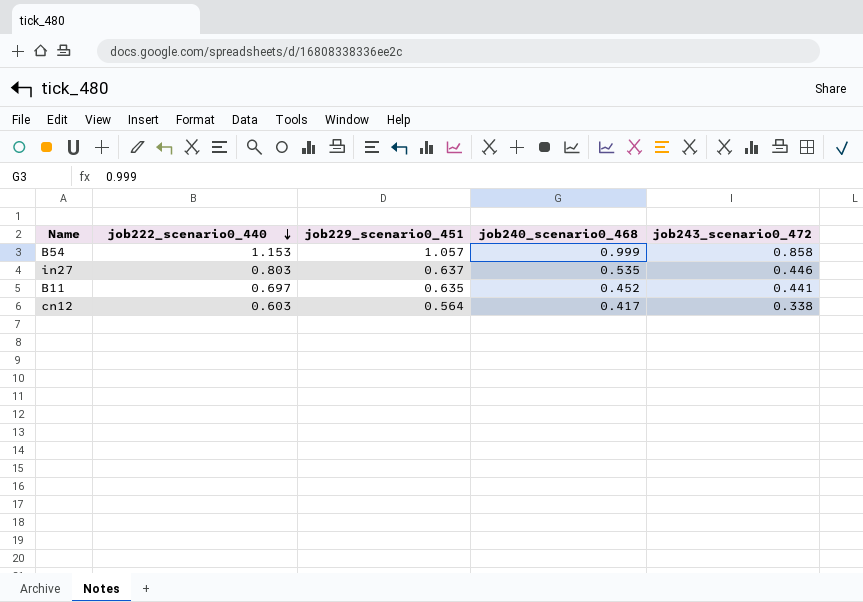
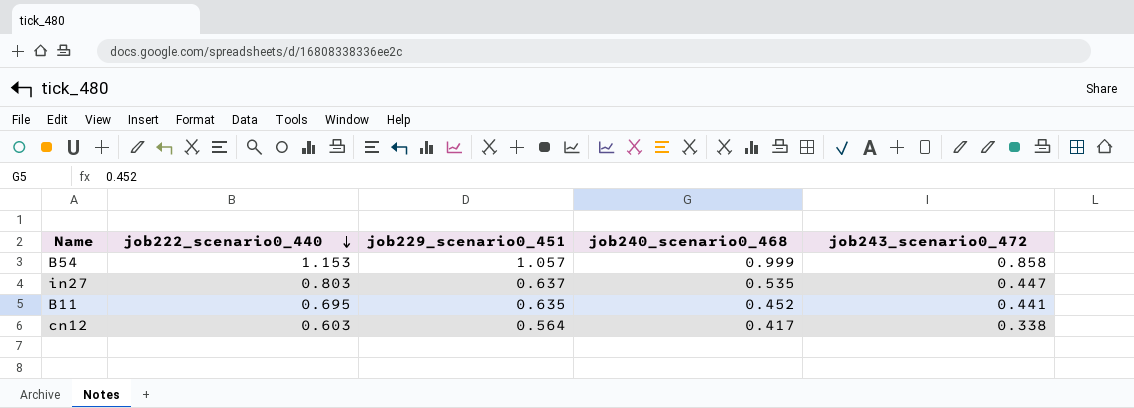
in27 | job243_scenario0_472: 0.446 -> 0.447
B11 | job222_scenario0_440: 0.697 -> 0.695

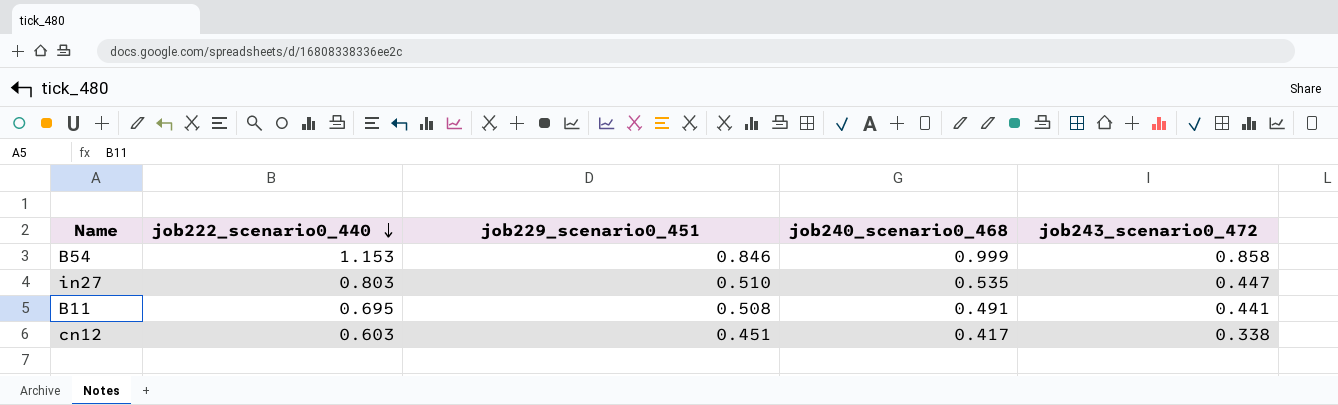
B54 | job229_scenario0_451: 1.057 -> 0.846
in27 | job229_scenario0_451: 0.637 -> 0.510
B11 | job229_scenario0_451: 0.635 -> 0.508
B11 | job240_scenario0_468: 0.452 -> 0.491
cn12 | job229_scenario0_451: 0.564 -> 0.451

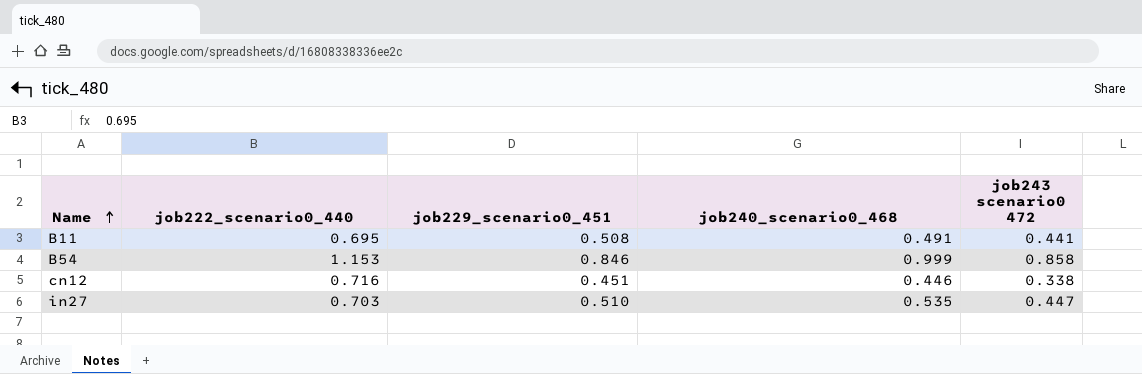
row order: job222_scenario0_440 descending -> Name ascending
column name: job243_scenario0_472 -> job243 scenario0 472
cn12 | job222_scenario0_440: 0.603 -> 0.716
cn12 | job240_scenario0_468: 0.417 -> 0.446
in27 | job222_scenario0_440: 0.803 -> 0.703

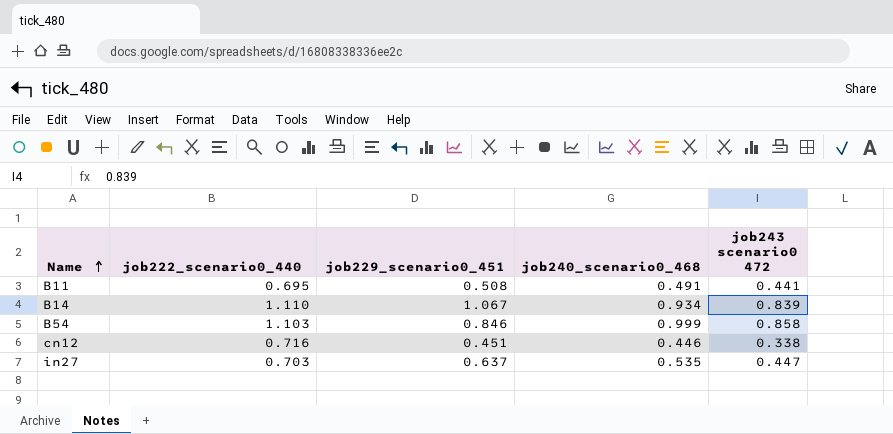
row B14: none -> 1.110 | 1.067 | 0.934 | 0.839
B54 | job222_scenario0_440: 1.153 -> 1.103
in27 | job229_scenario0_451: 0.510 -> 0.637

